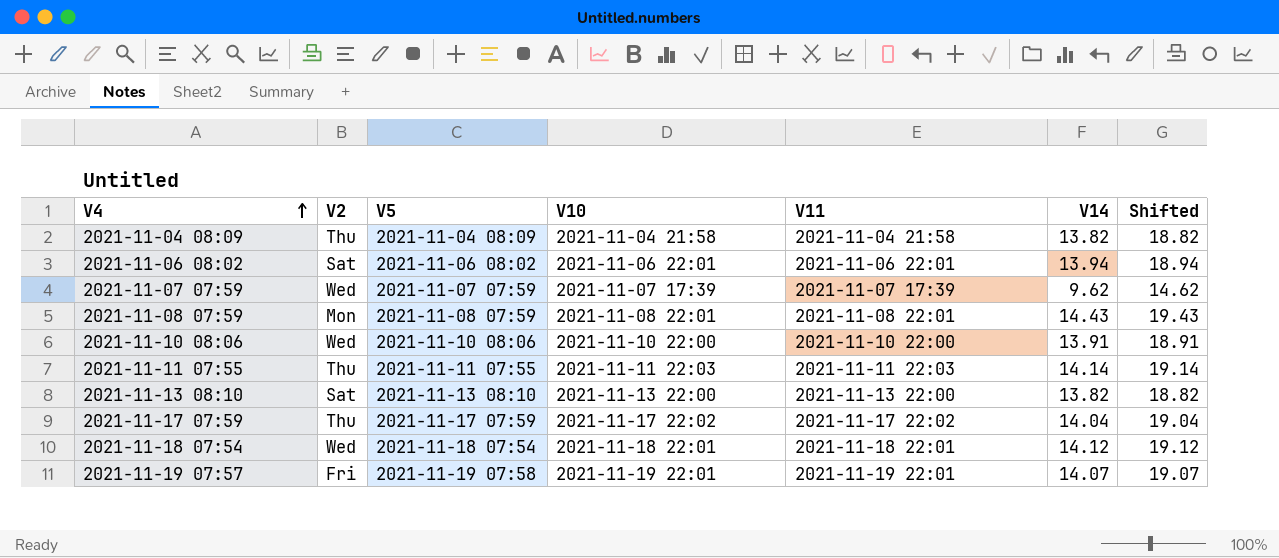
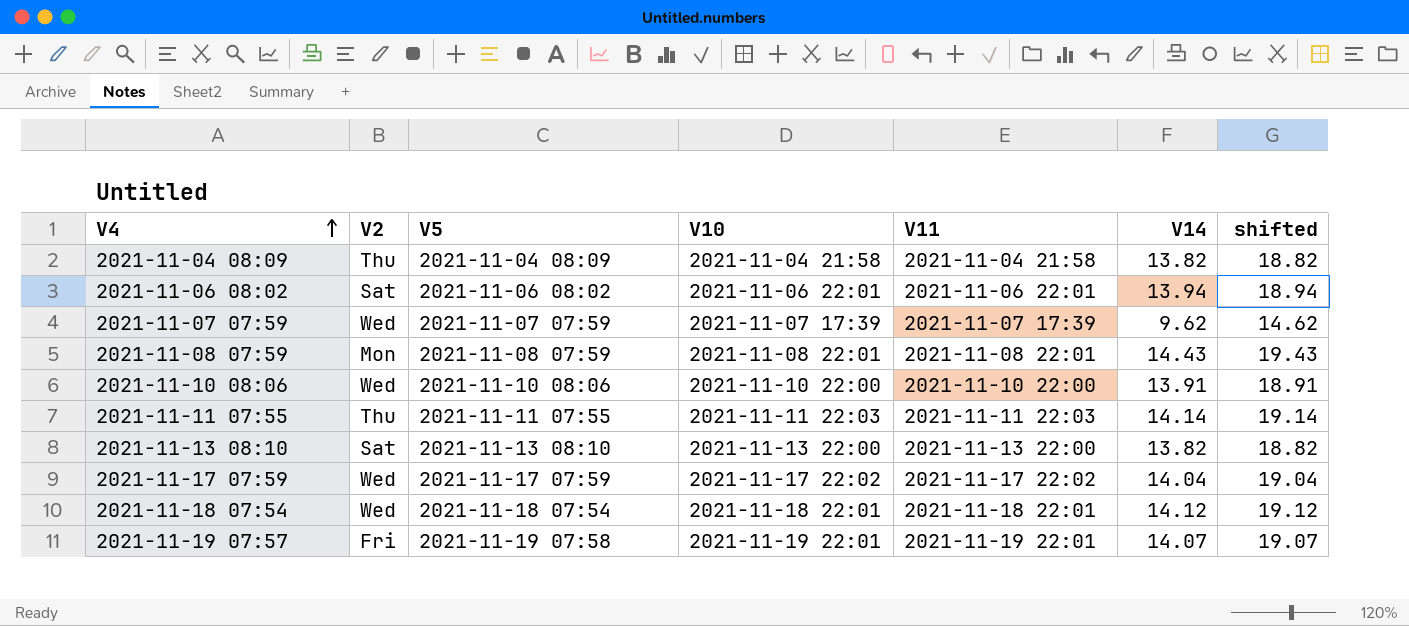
column name: Shifted -> shifted
2021-11-17 07:59 | V2: Thu -> Wed

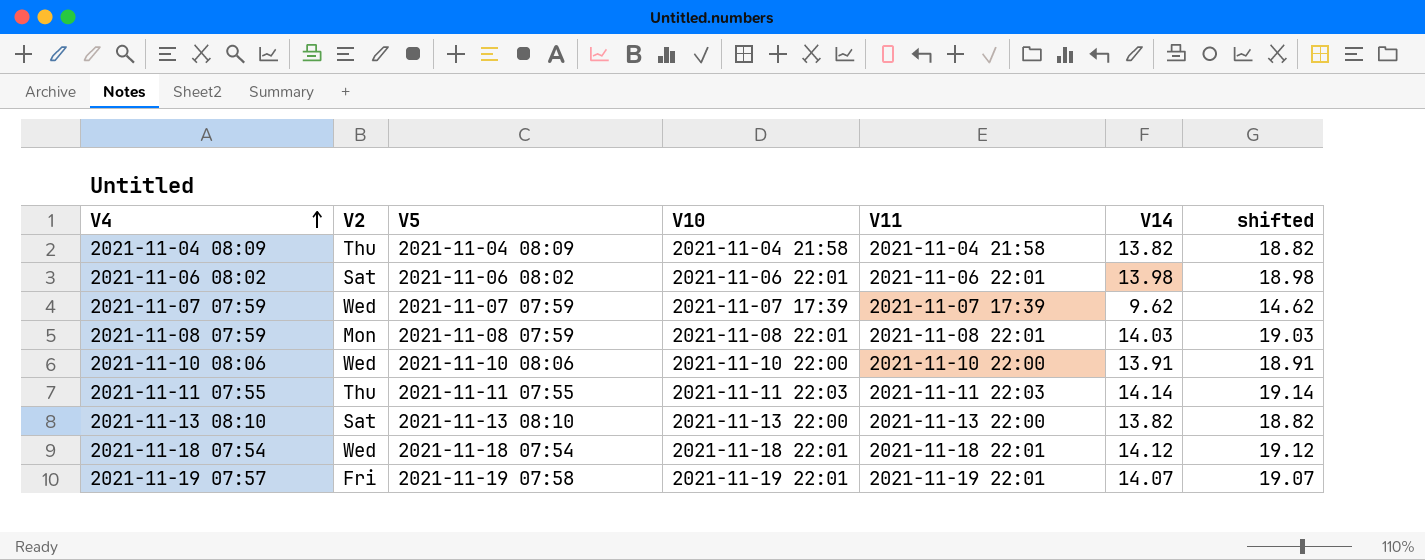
row 2021-11-17 07:59: Wed | 2021-11-17 07:59 | 2021-11-17 22:02 | 2021-11-17 22:02 | 14.04 | 19.04 -> none
2021-11-06 08:02 | V14: 13.94 -> 13.98
2021-11-06 08:02 | shifted: 18.94 -> 18.98
2021-11-08 07:59 | V14: 14.43 -> 14.03
2021-11-08 07:59 | shifted: 19.43 -> 19.03

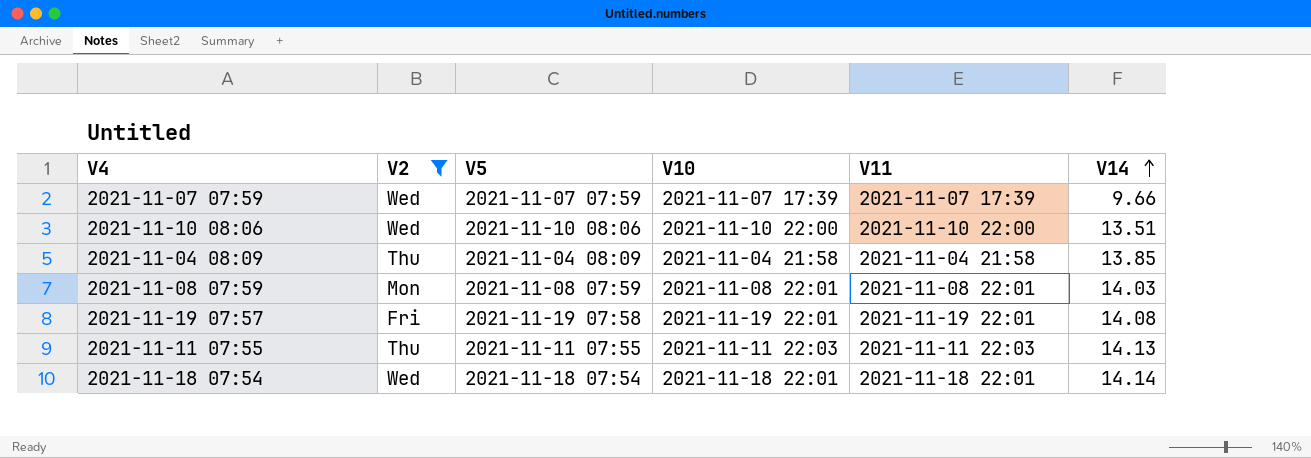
filter: none -> V2 != Sat
row order: V4 ascending -> V14 ascending
column shifted | formula: [V14] + 5 -> none
2021-11-07 07:59 | V14: 9.62 -> 9.66
2021-11-10 08:06 | V14: 13.91 -> 13.51
2021-11-04 08:09 | V14: 13.82 -> 13.85
2021-11-19 07:57 | V14: 14.07 -> 14.08
2021-11-11 07:55 | V14: 14.14 -> 14.13
2021-11-18 07:54 | V14: 14.12 -> 14.14

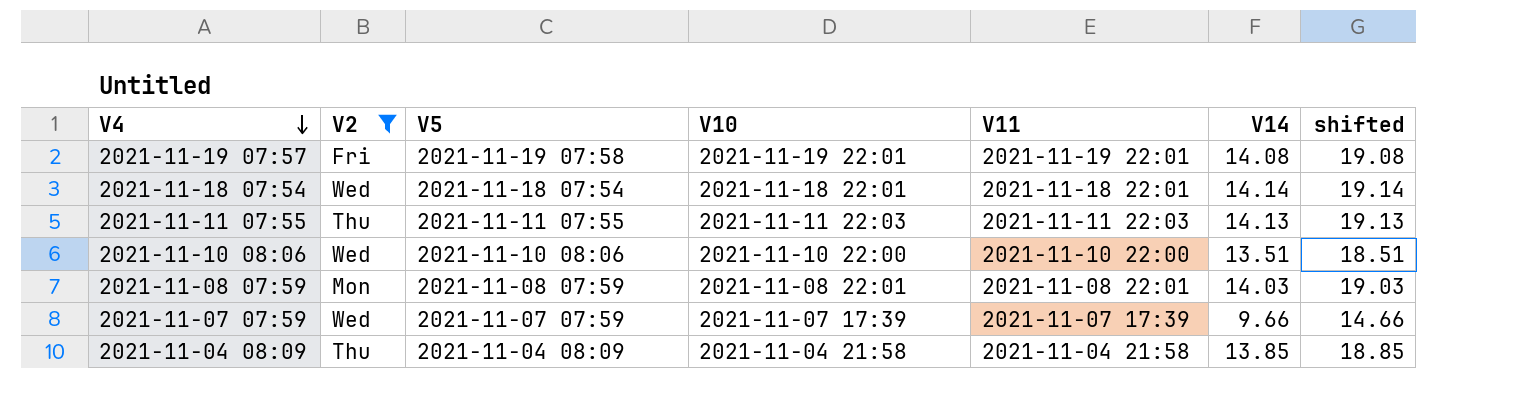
row order: V14 ascending -> V4 descending
column shifted | formula: none -> [V14] + 5

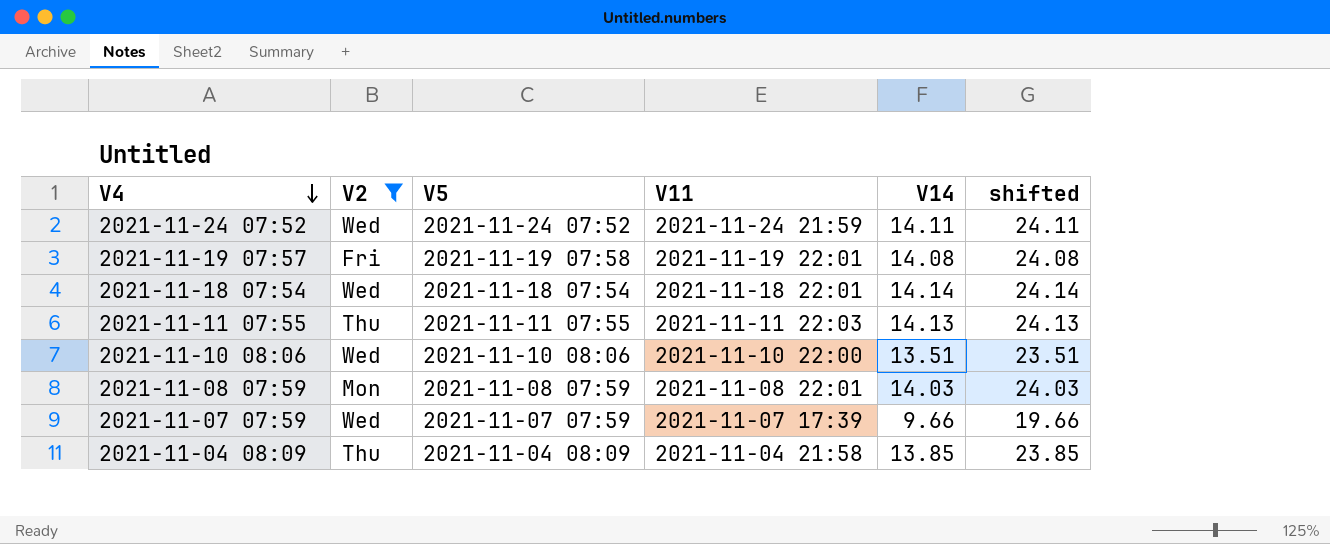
column V10 | position: 4 -> none
column shifted | formula: [V14] + 5 -> [V14] + 10
row 2021-11-24 07:52: none -> Wed | 2021-11-24 07:52 | 2021-11-24 21:59 | 14.11 | 24.11

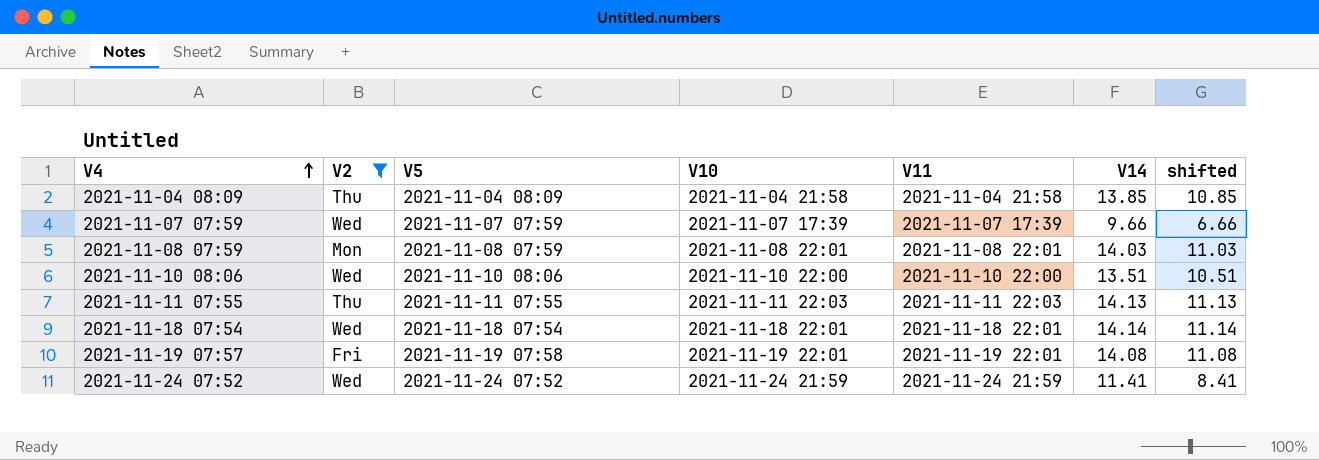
row order: V4 descending -> V4 ascending
column V10 | position: none -> 4
column shifted | formula: [V14] + 10 -> [V14] - 3
2021-11-24 07:52 | V14: 14.11 -> 11.41

